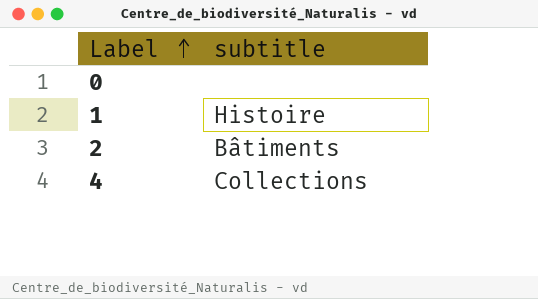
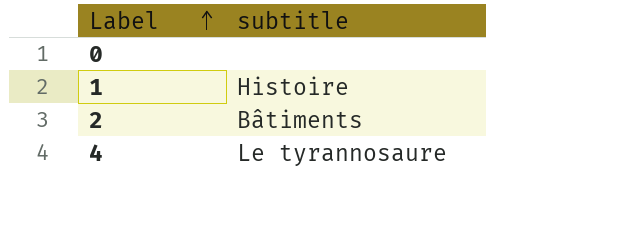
4 | subtitle: Collections -> Le tyrannosaure

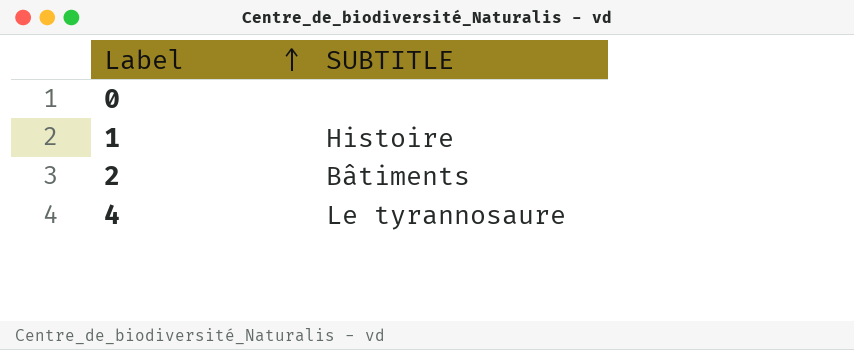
column name: subtitle -> SUBTITLE

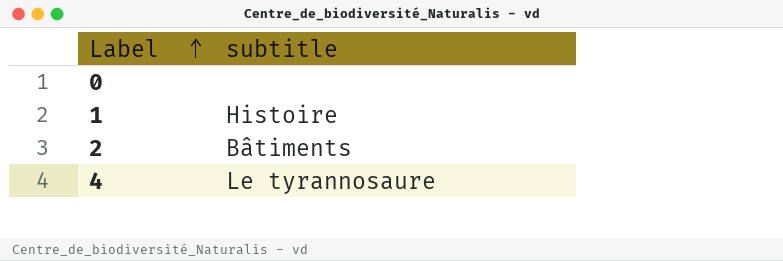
column name: SUBTITLE -> subtitle

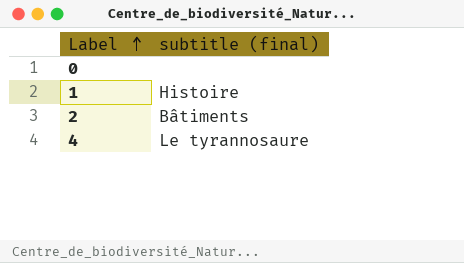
column name: subtitle -> subtitle (final)

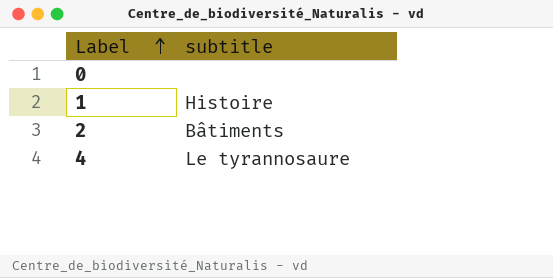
column name: subtitle (final) -> subtitle

